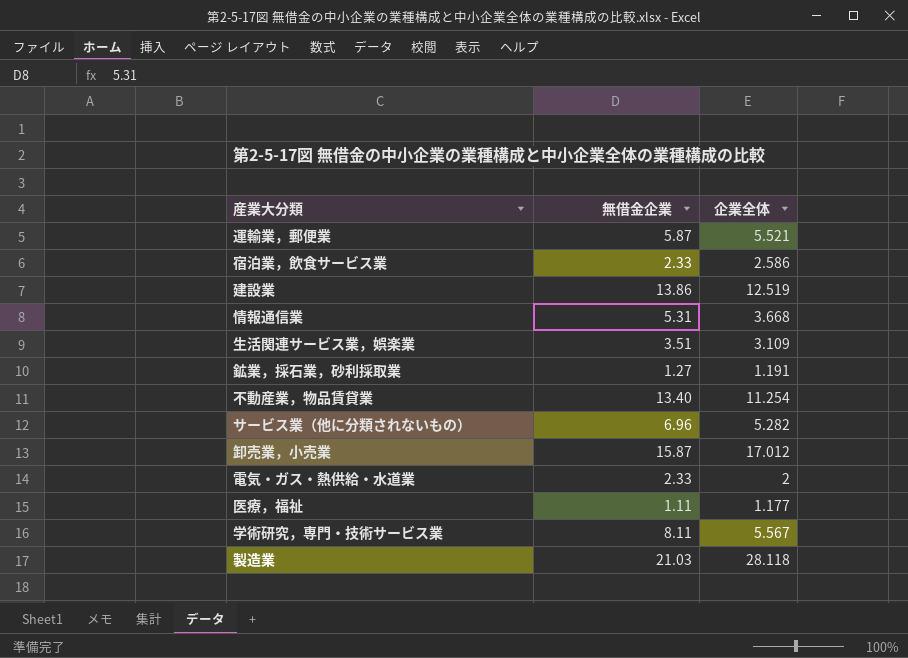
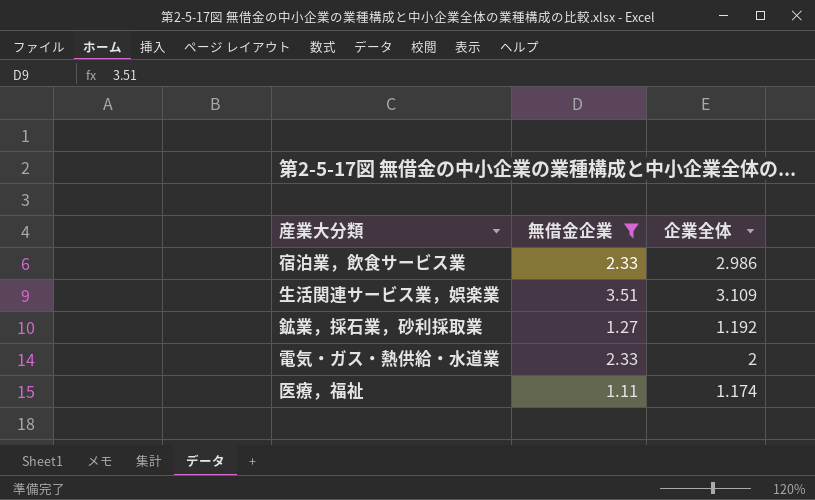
filter: none -> 無借金企業 <= 3.51
宿泊業，飲食サービス業 | 企業全体: 2.586 -> 2.986
鉱業，採石業，砂利採取業 | 企業全体: 1.191 -> 1.192
医療，福祉 | 企業全体: 1.177 -> 1.174

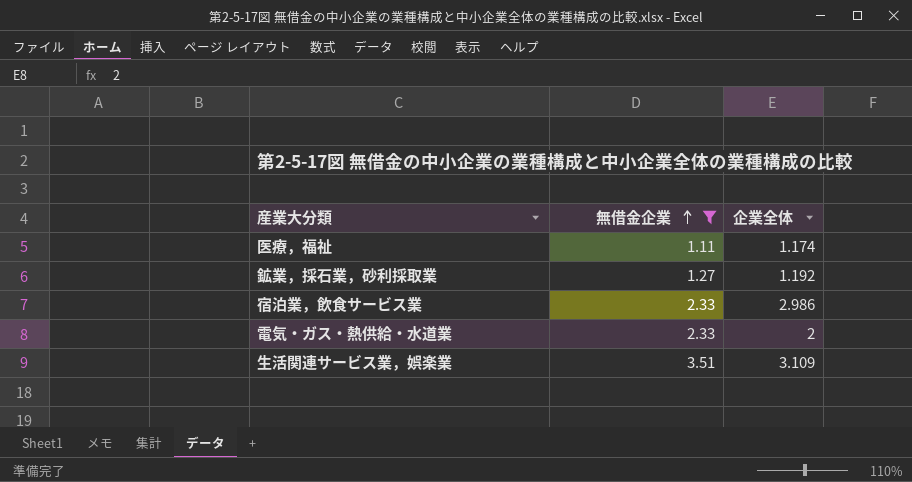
row order: none -> 無借金企業 ascending

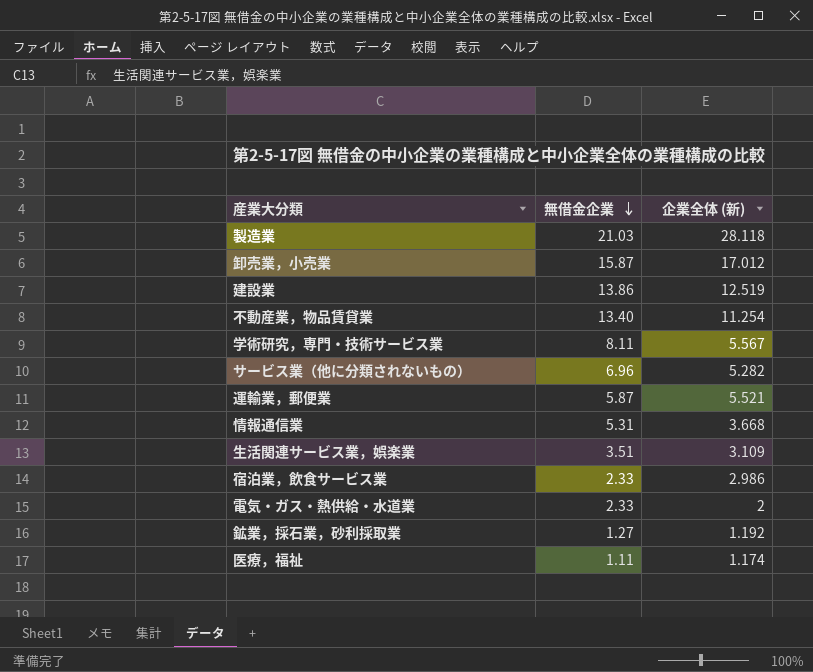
filter: 無借金企業 <= 3.51 -> none
row order: 無借金企業 ascending -> 無借金企業 descending
column name: 企業全体 -> 企業全体 (新)

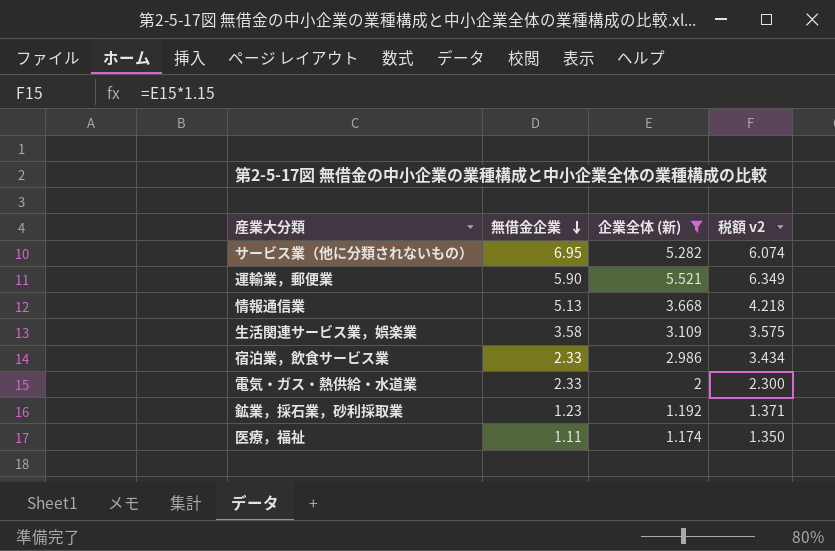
filter: none -> 企業全体 (新) <= 5.521
column 税額 v2 | formula: none -> [企業全体 (新)] * 1.15
サービス業（他に分類されないもの） | 無借金企業: 6.96 -> 6.95
運輸業，郵便業 | 無借金企業: 5.87 -> 5.90
情報通信業 | 無借金企業: 5.31 -> 5.13
生活関連サービス業，娯楽業 | 無借金企業: 3.51 -> 3.58
鉱業，採石業，砂利採取業 | 無借金企業: 1.27 -> 1.23

